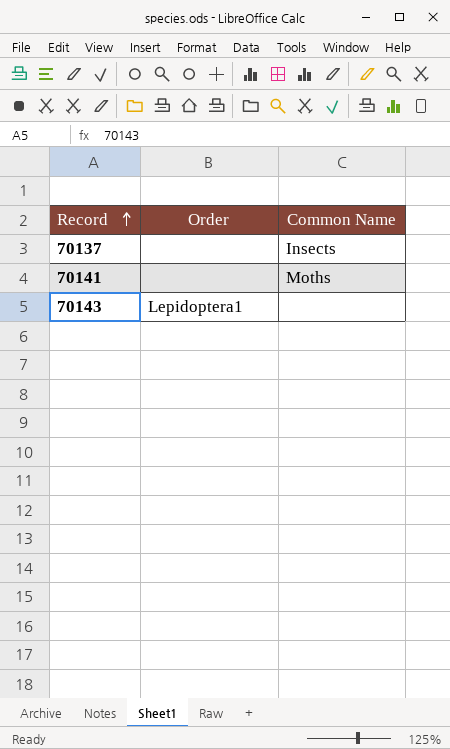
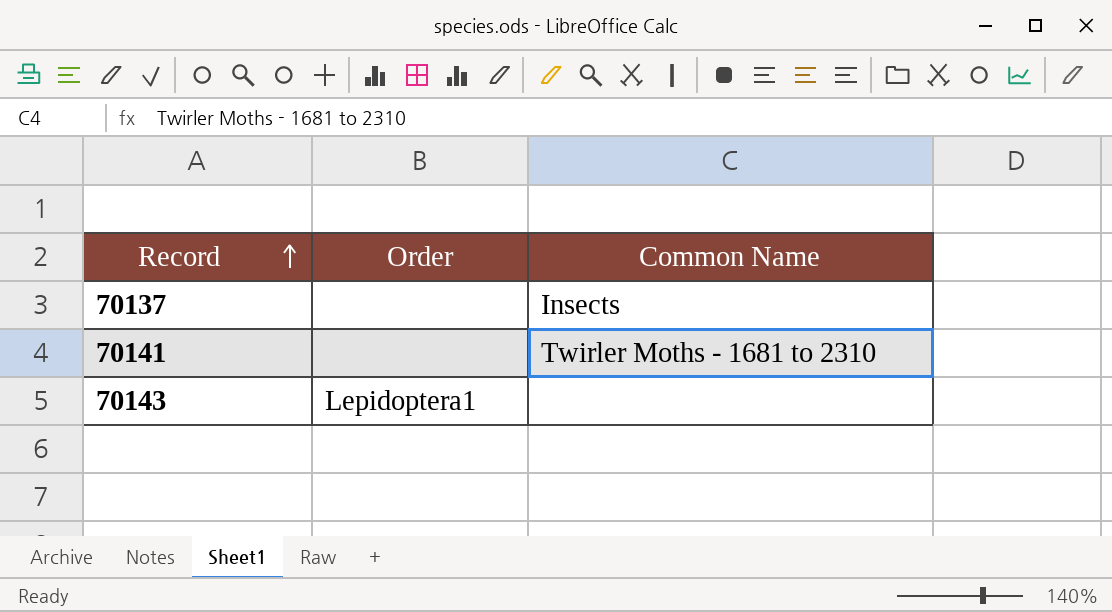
70141 | Common Name: Moths -> Twirler Moths - 1681 to 2310

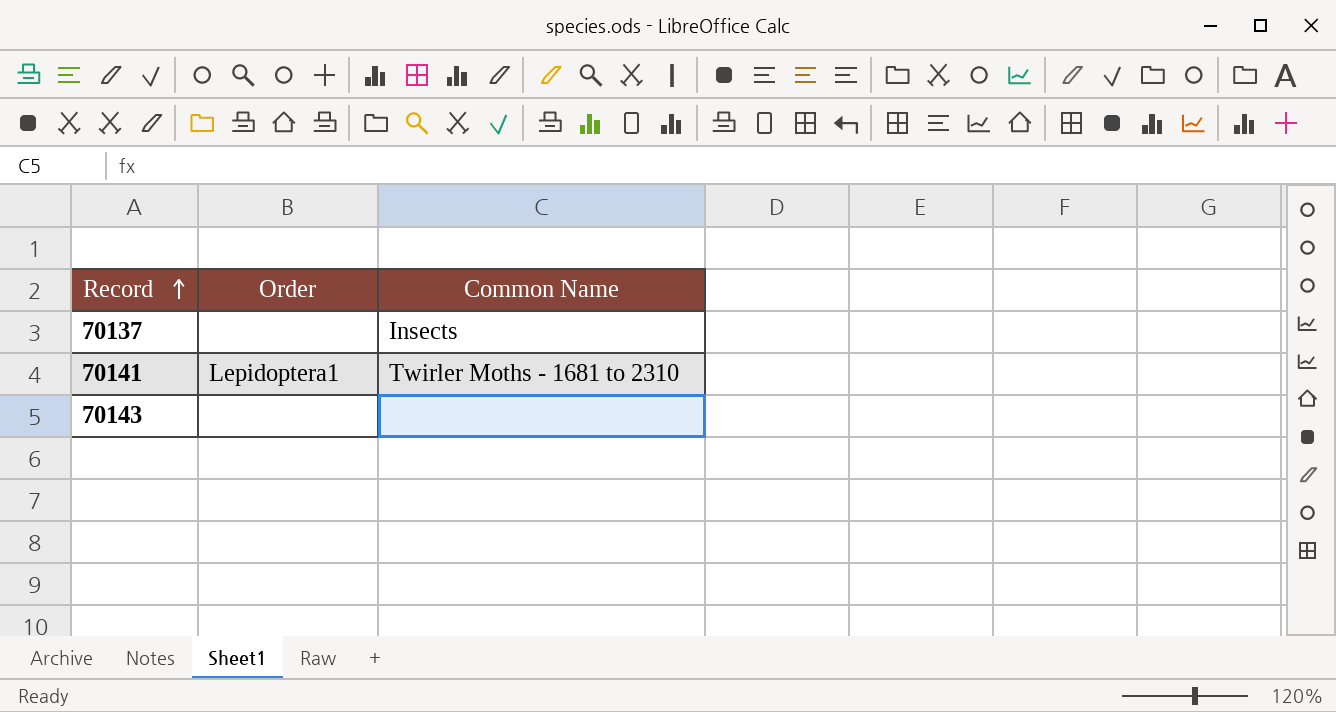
70141 | Order: none -> Lepidoptera1
70143 | Order: Lepidoptera1 -> none

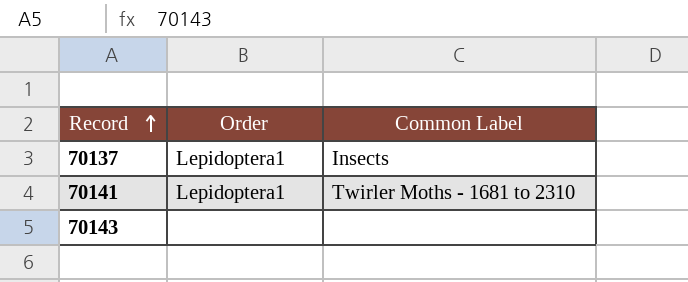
column name: Common Name -> Common Label
70137 | Order: none -> Lepidoptera1

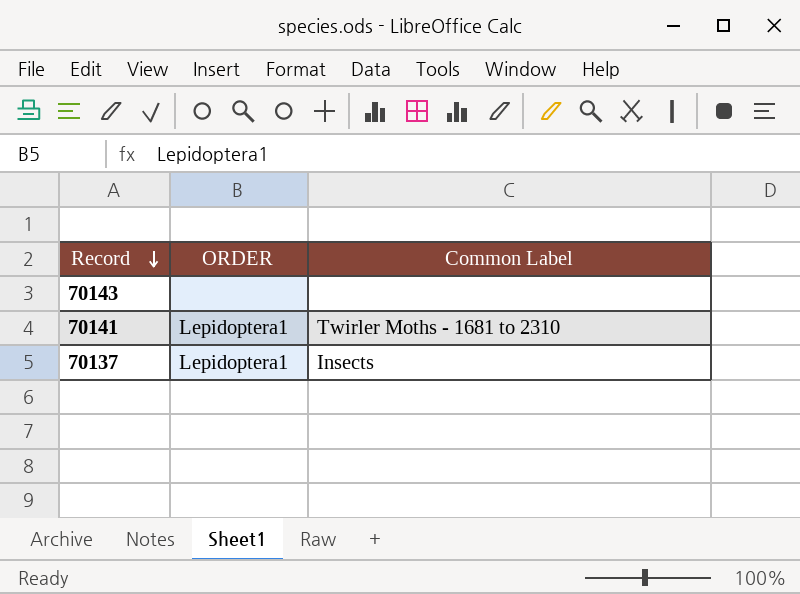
row order: Record ascending -> Record descending
column name: Order -> ORDER

